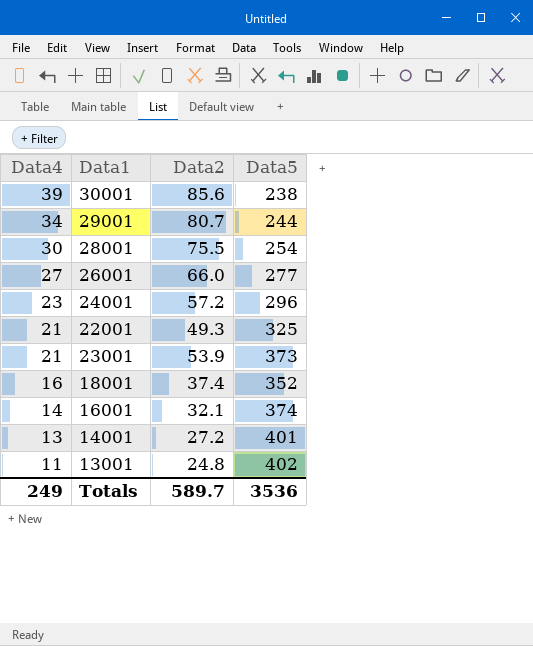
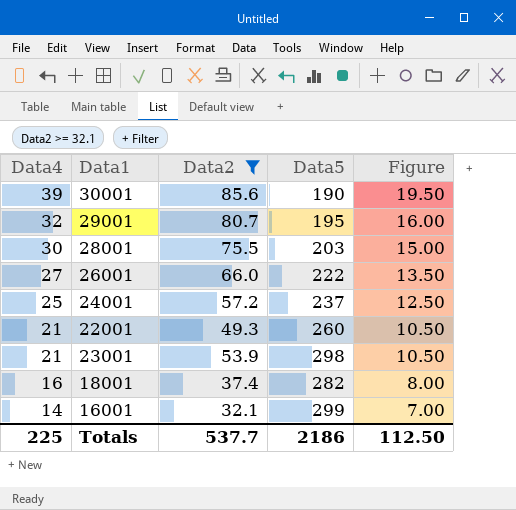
filter: none -> Data2 >= 32.1
column Figure | formula: none -> [Data4] * 0.5
30001 | Data5: 238 -> 190
29001 | Data4: 34 -> 32
29001 | Data5: 244 -> 195
28001 | Data5: 254 -> 203
26001 | Data5: 277 -> 222
24001 | Data4: 23 -> 25
24001 | Data5: 296 -> 237
22001 | Data5: 325 -> 260
23001 | Data5: 373 -> 298
18001 | Data5: 352 -> 282
16001 | Data5: 374 -> 299
Totals | Data4: 249 -> 225
Totals | Data2: 589.7 -> 537.7
Totals | Data5: 3536 -> 2186

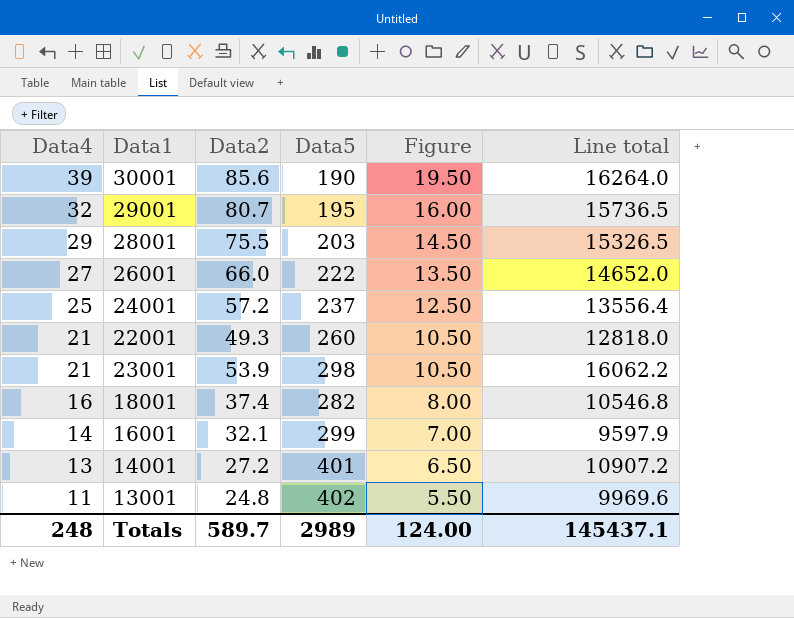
filter: Data2 >= 32.1 -> none
column Line total | formula: none -> [Data2] * [Data5]
28001 | Data4: 30 -> 29
28001 | Figure: 15.00 -> 14.50
Totals | Data4: 225 -> 248
Totals | Data2: 537.7 -> 589.7
Totals | Data5: 2186 -> 2989
Totals | Figure: 112.50 -> 124.00

